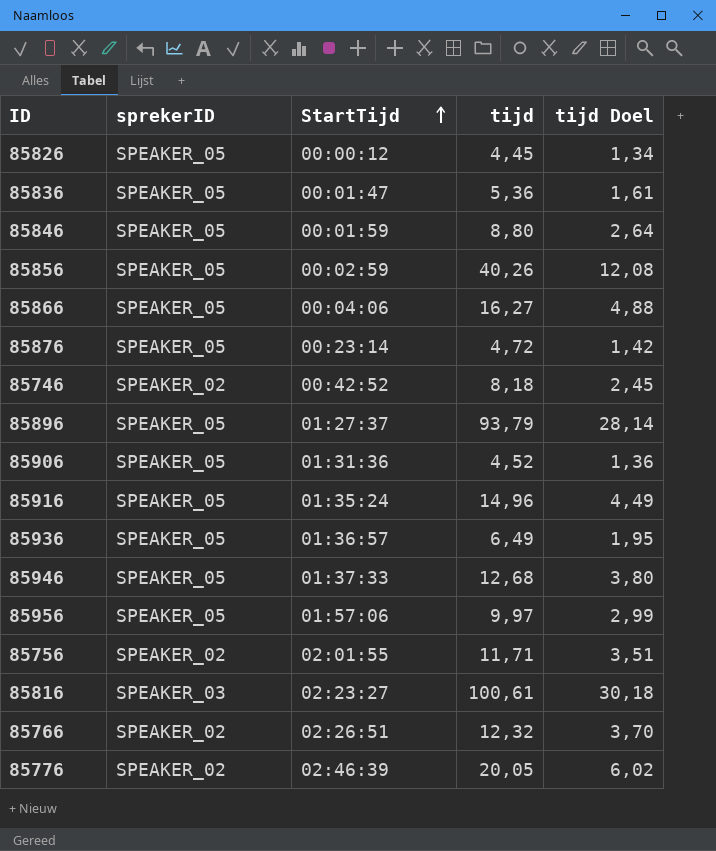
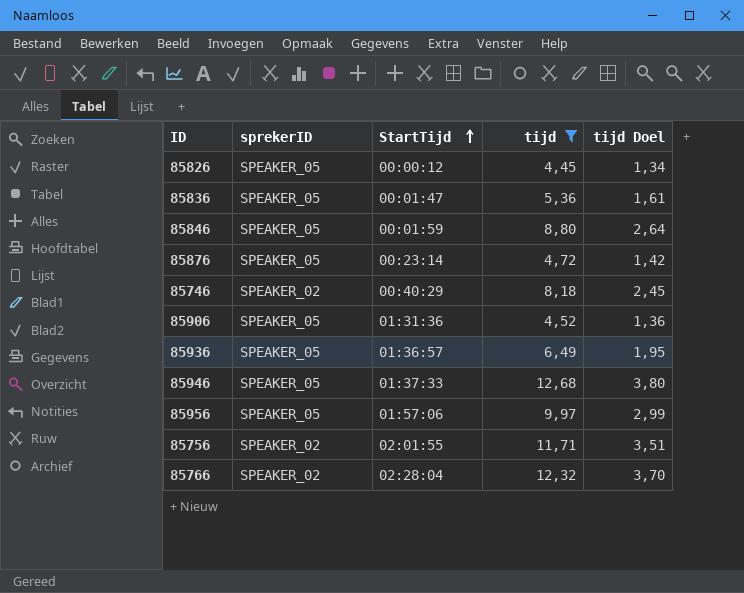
filter: none -> tijd <= 12,68
85746 | StartTijd: 00:42:52 -> 00:40:29
85766 | StartTijd: 02:26:51 -> 02:28:04

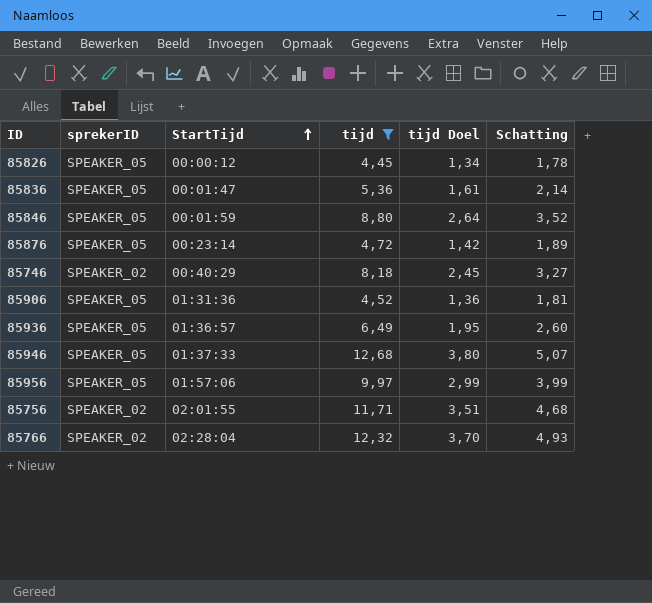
column Schatting | formula: none -> [tijd] * 0,4

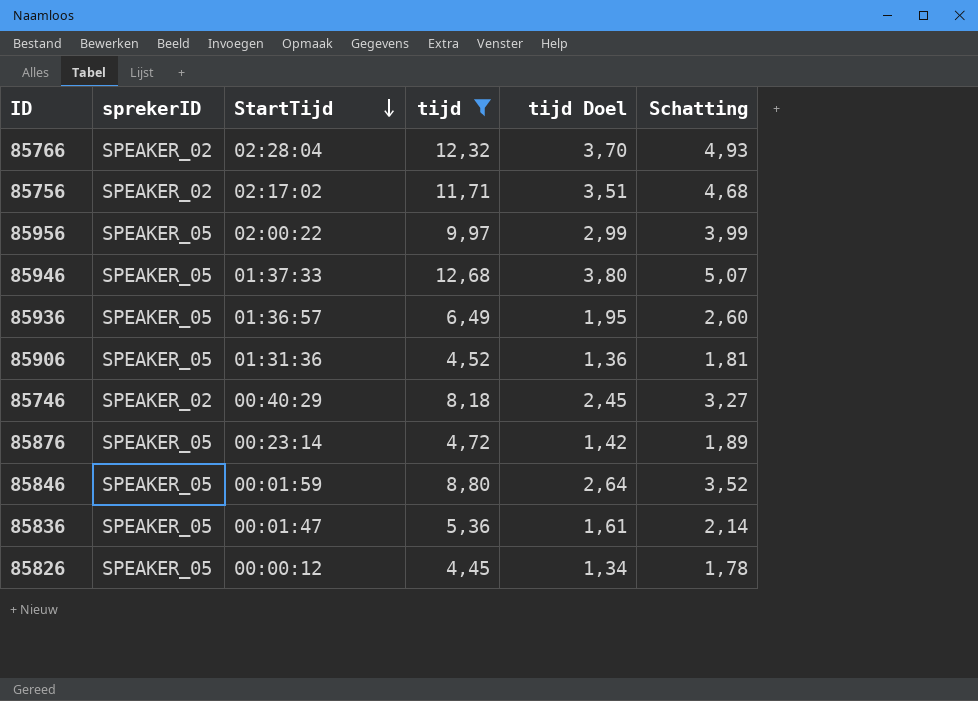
row order: StartTijd ascending -> StartTijd descending
85756 | StartTijd: 02:01:55 -> 02:17:02
85956 | StartTijd: 01:57:06 -> 02:00:22

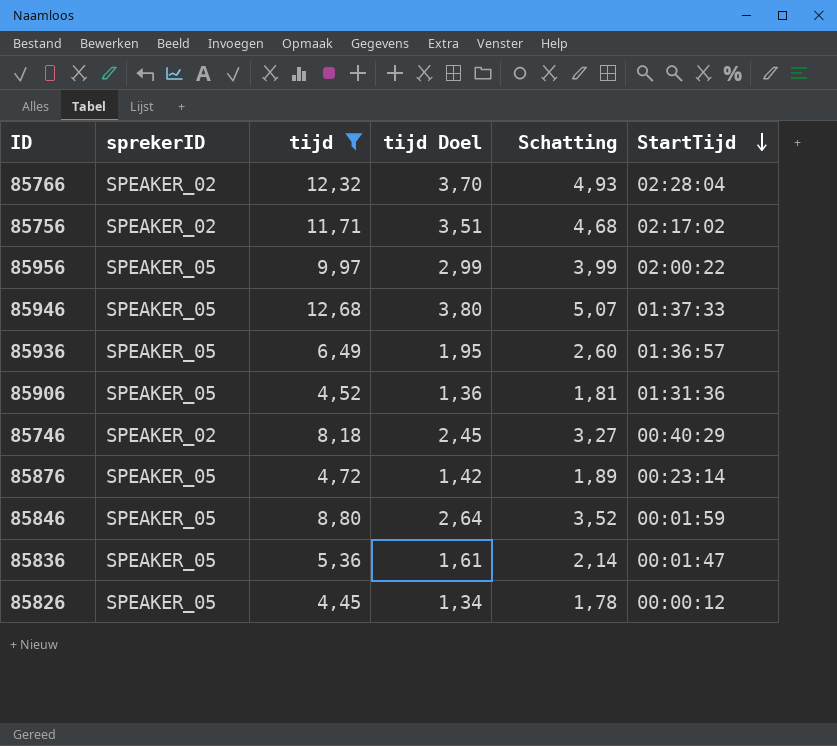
column StartTijd | position: 3 -> 6

